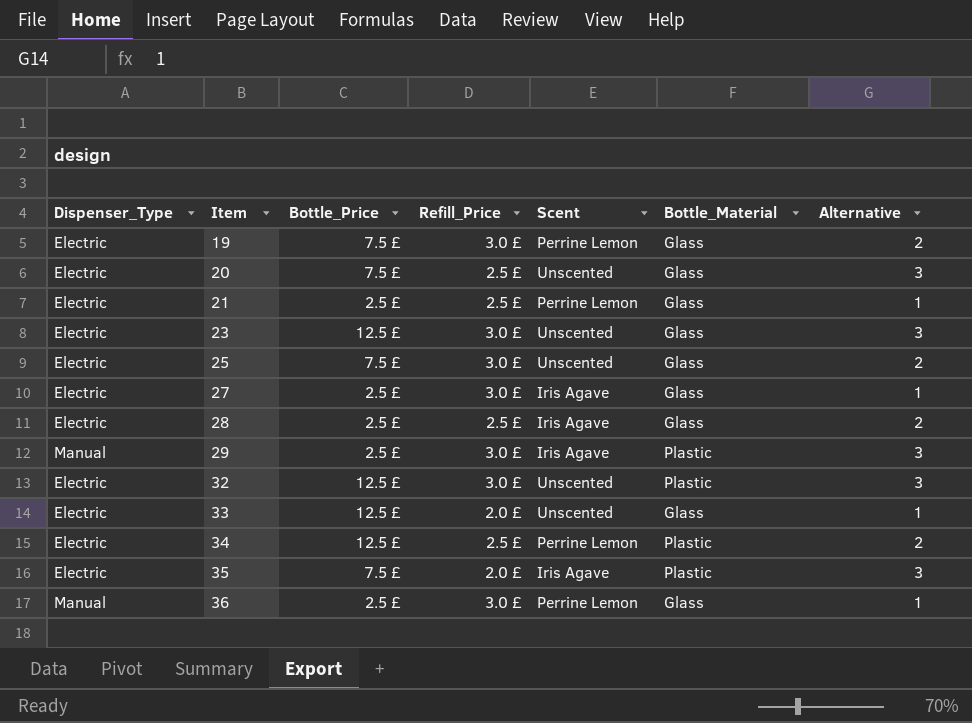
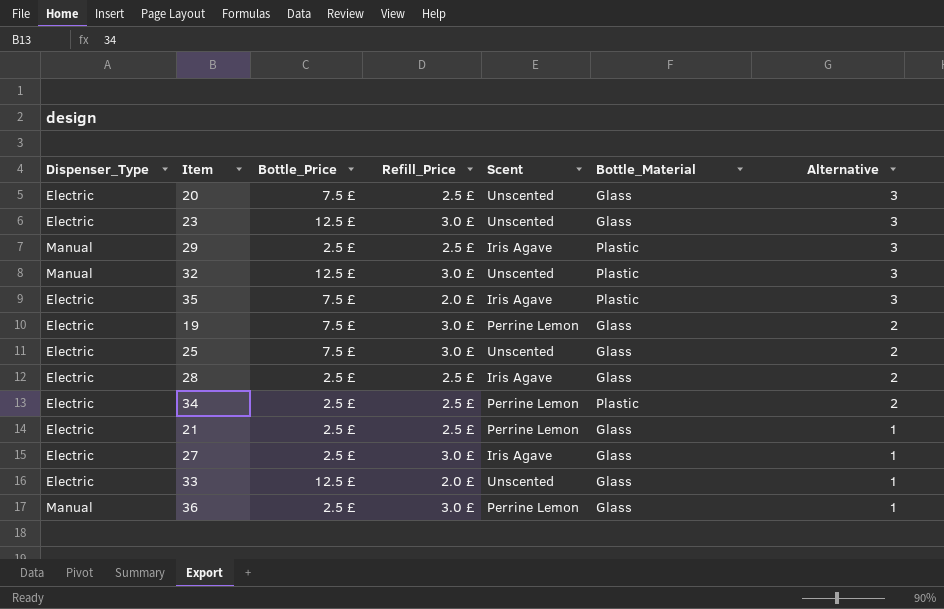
row order: Item ascending -> Alternative descending
29 | Refill_Price: 3.0 £ -> 2.5 £
32 | Dispenser_Type: Electric -> Manual
34 | Bottle_Price: 12.5 £ -> 2.5 £

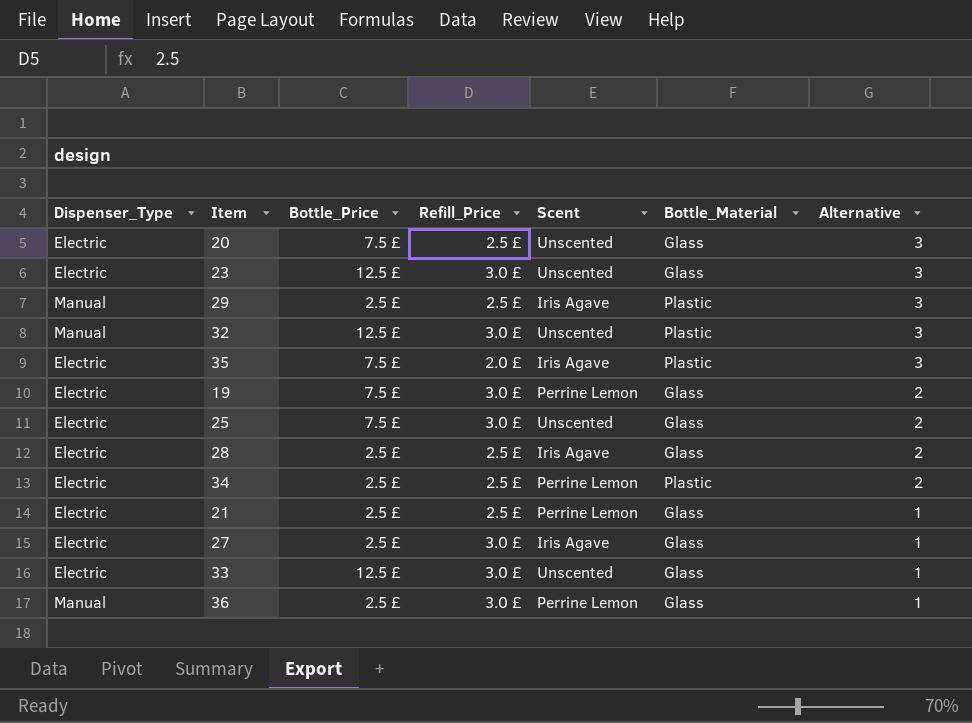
33 | Refill_Price: 2.0 £ -> 3.0 £

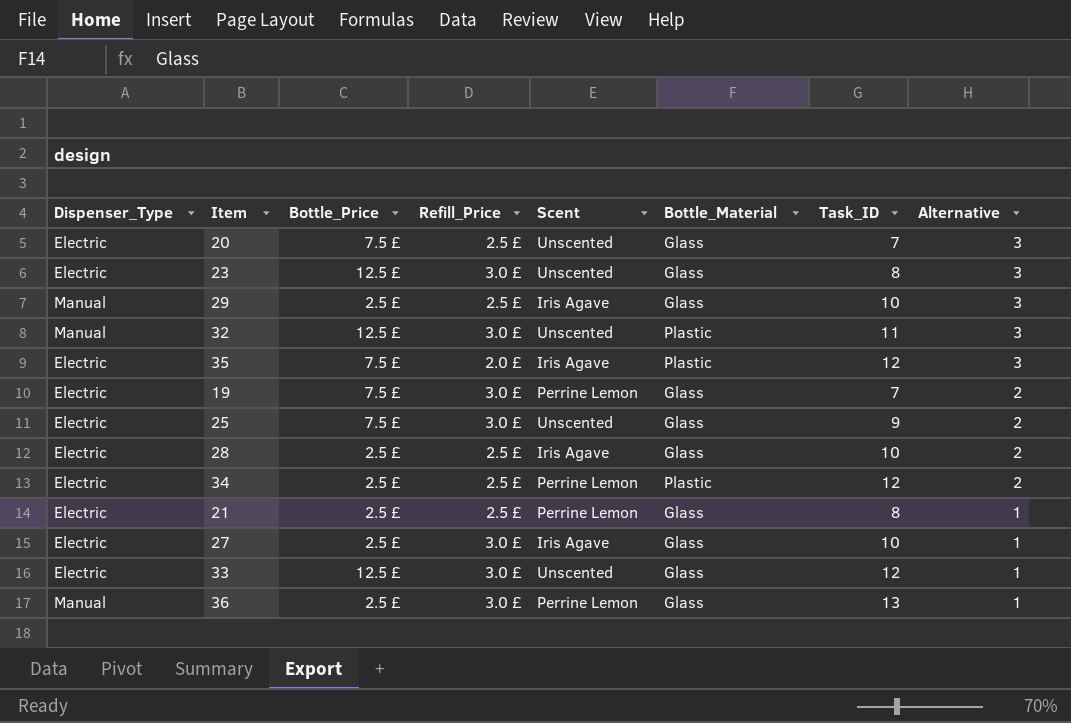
column Task_ID | position: none -> 7
29 | Bottle_Material: Plastic -> Glass

